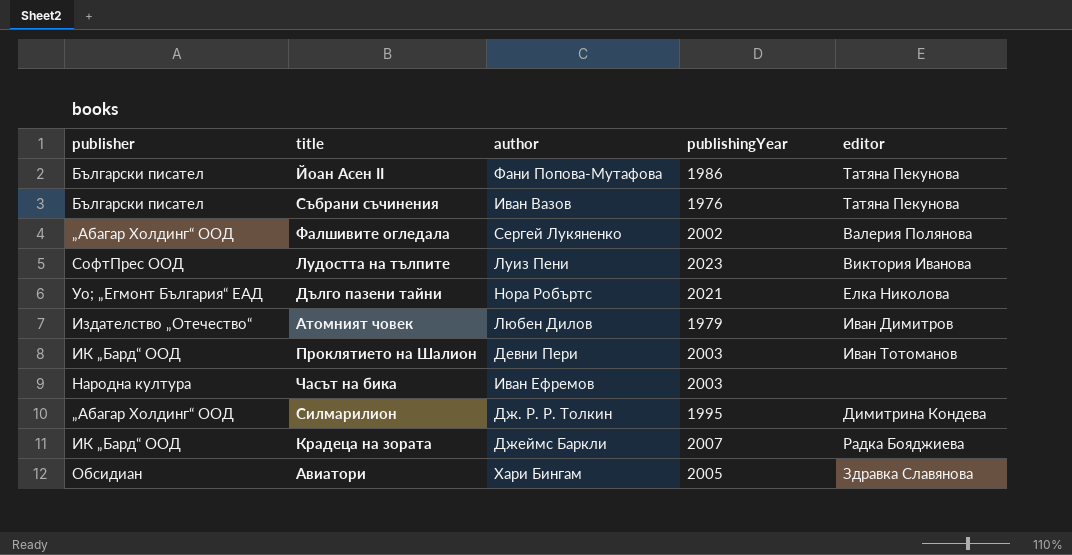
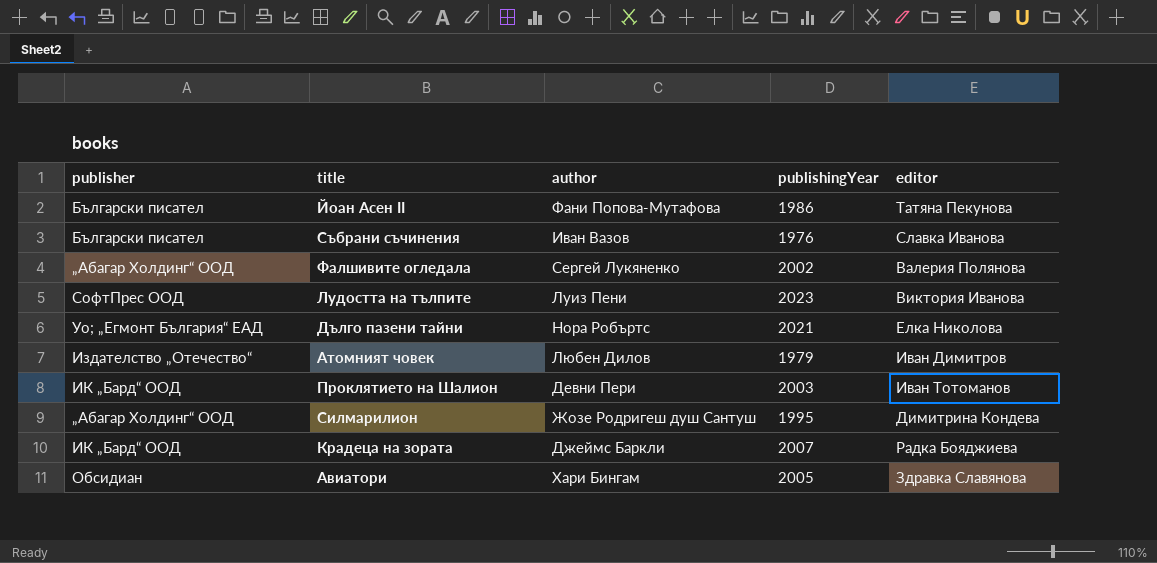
row Часът на бика: Народна култура | Иван Ефремов | 2003 | none -> none
Събрани съчинения | editor: Татяна Пекунова -> Славка Иванова
Силмарилион | author: Дж. Р. Р. Толкин -> Жозе Родригеш душ Сантуш

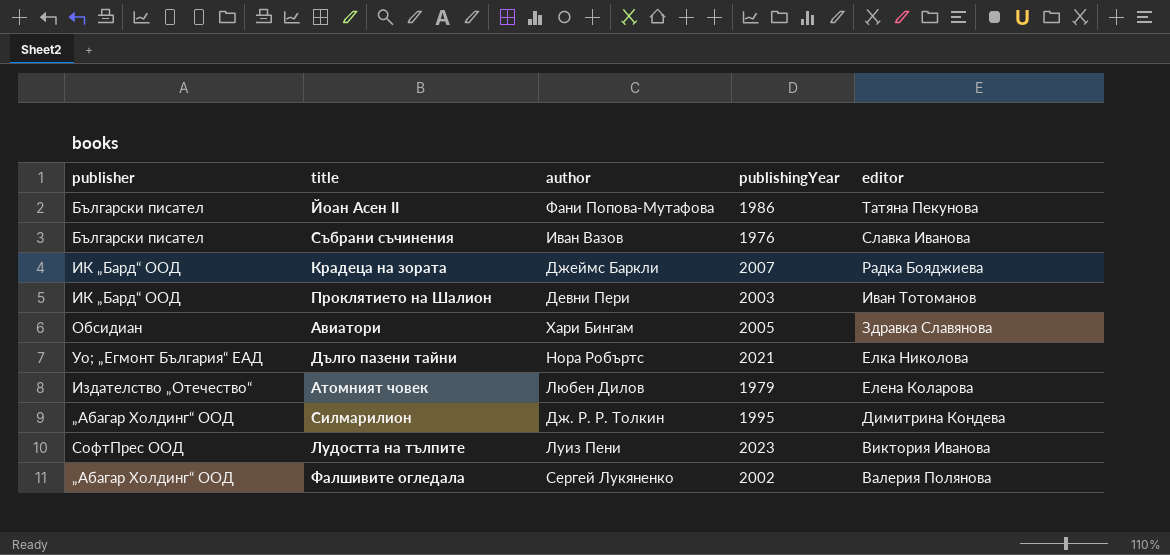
row order: none -> editor descending
Атомният човек | editor: Иван Димитров -> Елена Коларова
Силмарилион | author: Жозе Родригеш душ Сантуш -> Дж. Р. Р. Толкин

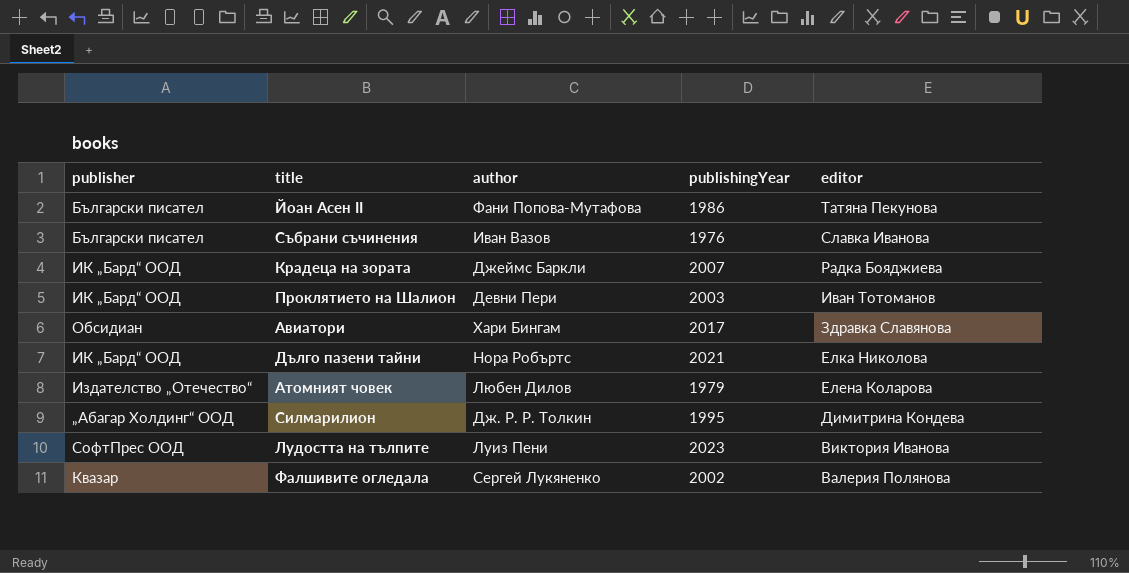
Авиатори | publishingYear: 2005 -> 2017
Дълго пазени тайни | publisher: Уо; „Егмонт България“ ЕАД -> ИК „Бард“ ООД
Фалшивите огледала | publisher: „Абагар Холдинг“ ООД -> Квазар

